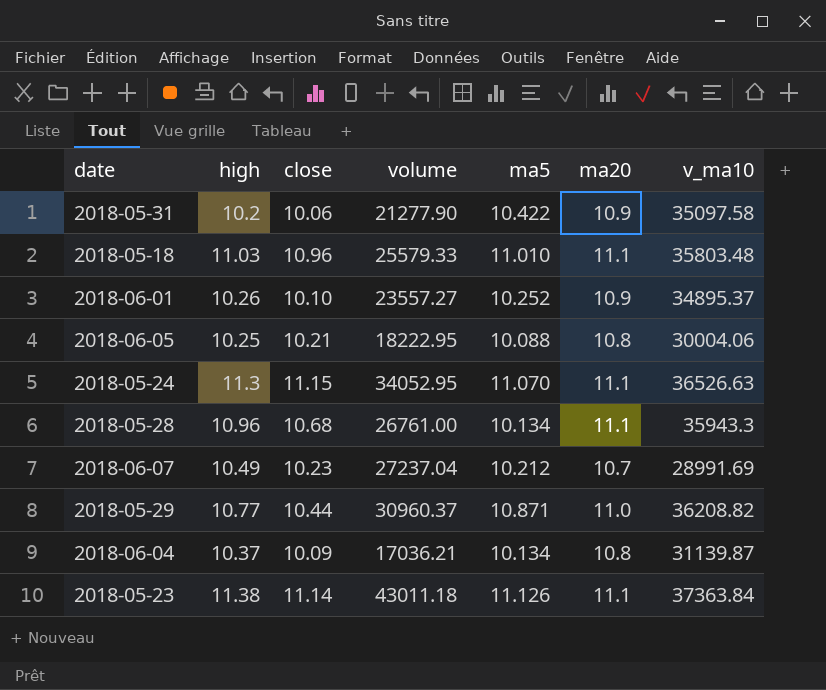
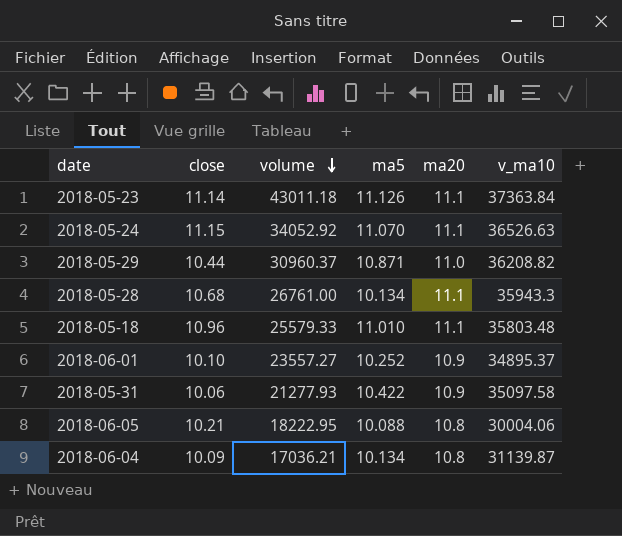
row order: none -> volume descending
column high | position: 2 -> none
row 2018-06-07: 10.49 | 10.23 | 27237.04 | 10.212 | 10.7 | 28991.69 -> none
2018-05-24 | volume: 34052.95 -> 34052.92
2018-05-31 | volume: 21277.90 -> 21277.93

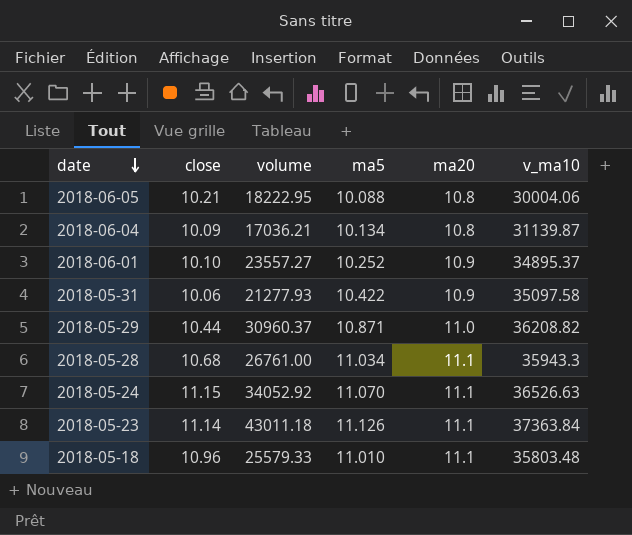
row order: volume descending -> date descending
2018-05-28 | ma5: 10.134 -> 11.034

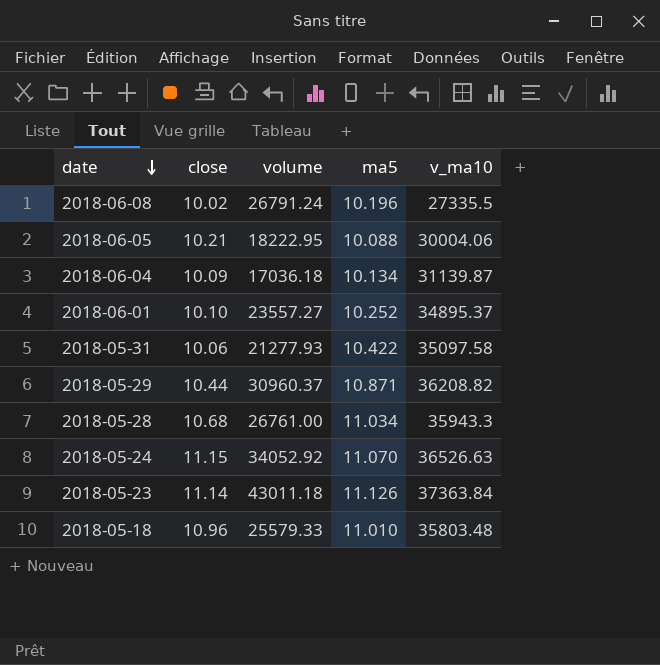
column ma20 | position: 5 -> none
row 2018-06-08: none -> 10.02 | 26791.24 | 10.196 | 27335.5
2018-06-04 | volume: 17036.21 -> 17036.18

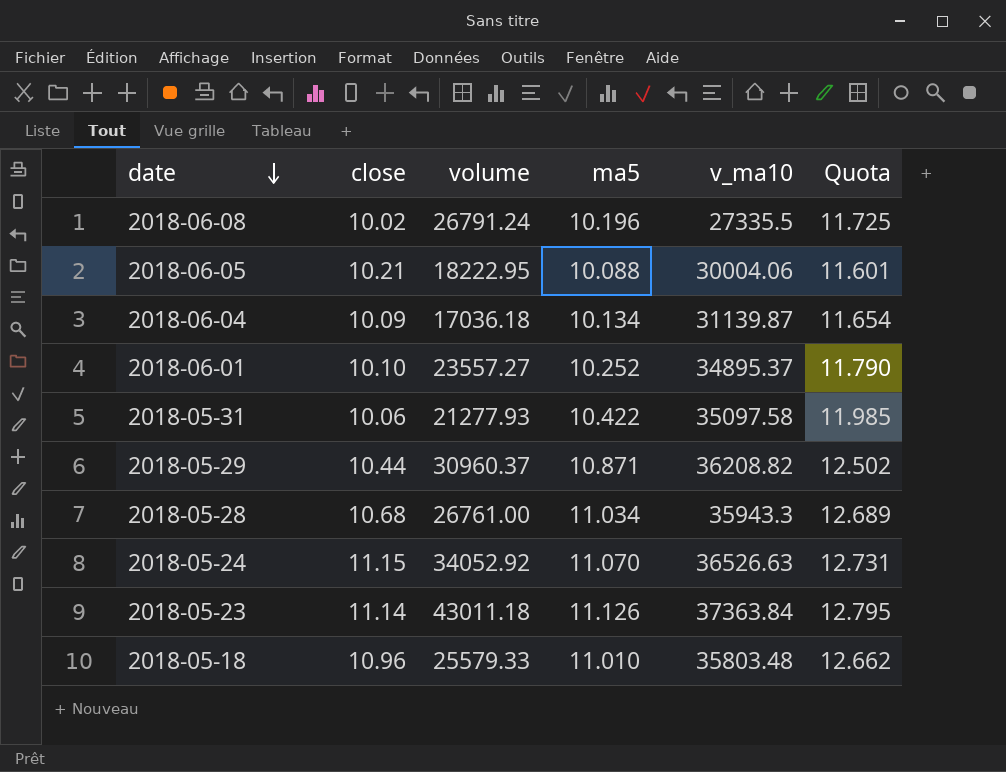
column Quota | formula: none -> [ma5] * 1.15

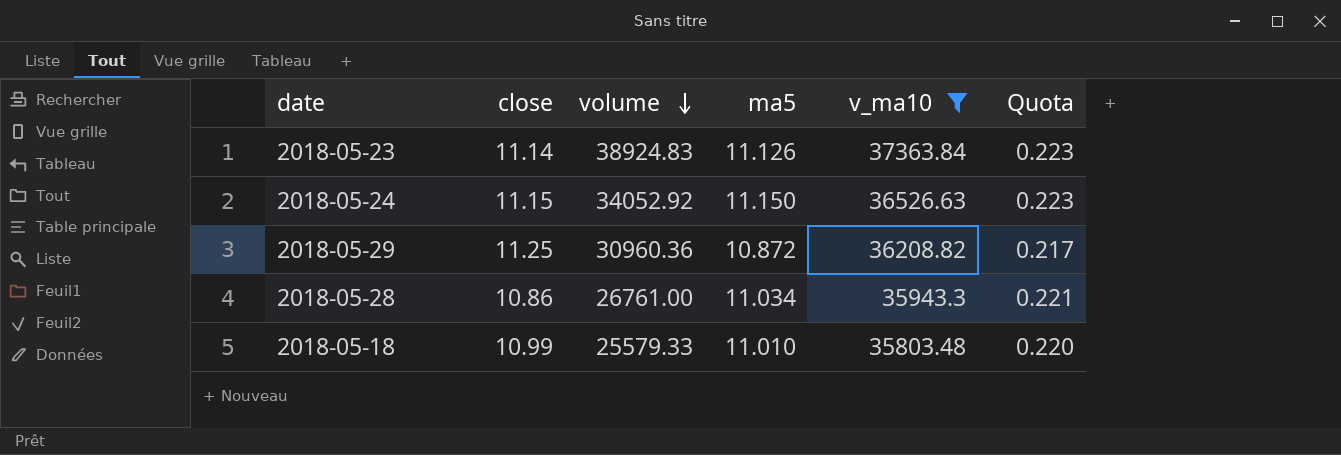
filter: none -> v_ma10 >= 35803.48
row order: date descending -> volume descending
column Quota | formula: [ma5] * 1.15 -> [ma5] * 0.02
2018-05-23 | volume: 43011.18 -> 38924.83
2018-05-24 | ma5: 11.070 -> 11.150
2018-05-29 | close: 10.44 -> 11.25
2018-05-29 | volume: 30960.37 -> 30960.36
2018-05-29 | ma5: 10.871 -> 10.872
2018-05-28 | close: 10.68 -> 10.86
2018-05-18 | close: 10.96 -> 10.99

